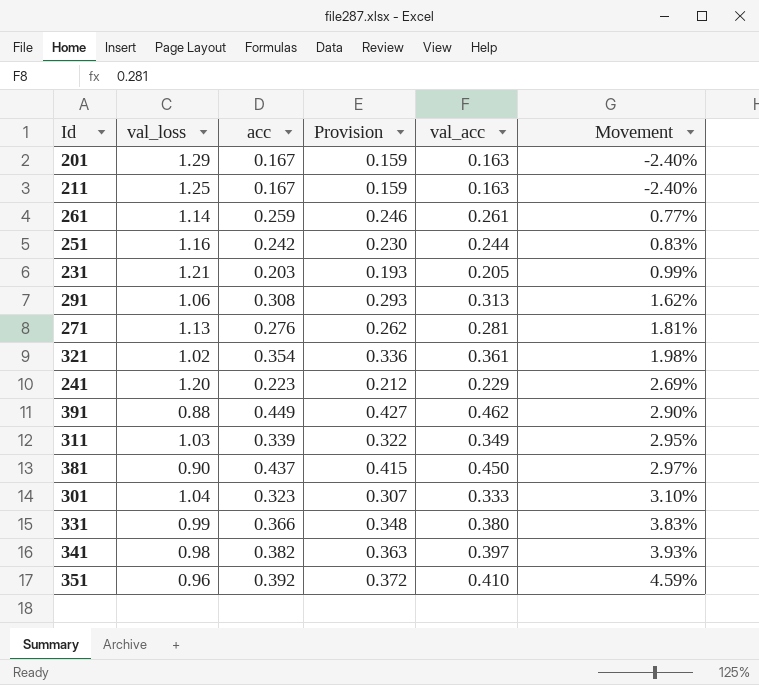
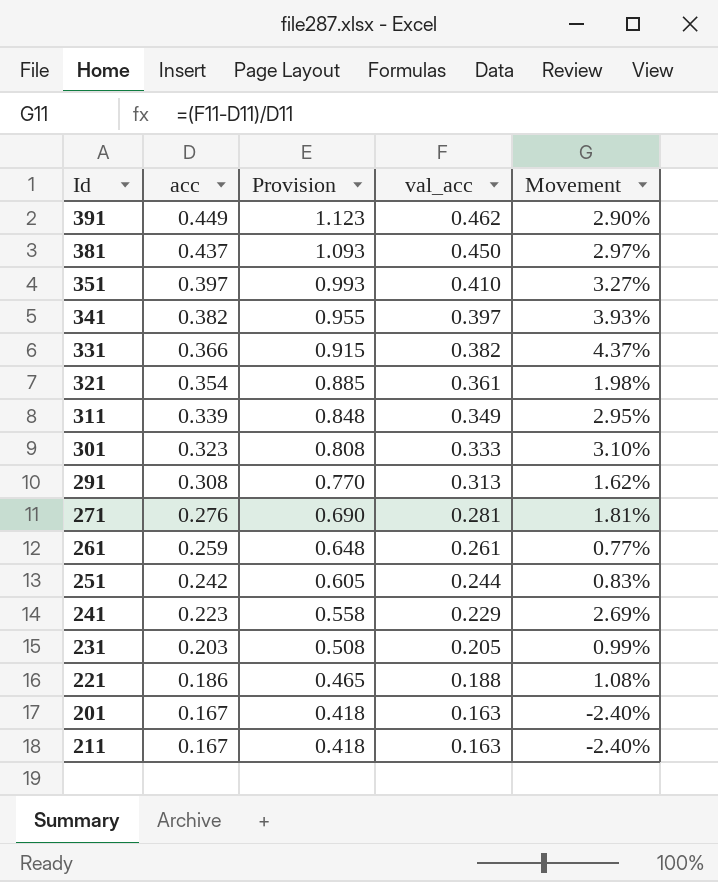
row order: Movement ascending -> acc descending
column val_loss | position: 2 -> none
column Provision | formula: [acc] * 0.95 -> [acc] * 2.5
351 | acc: 0.392 -> 0.397
351 | Movement: 4.59% -> 3.27%
331 | val_acc: 0.380 -> 0.382
331 | Movement: 3.83% -> 4.37%
row 221: none -> 0.186 | 0.465 | 0.188 | 1.08%

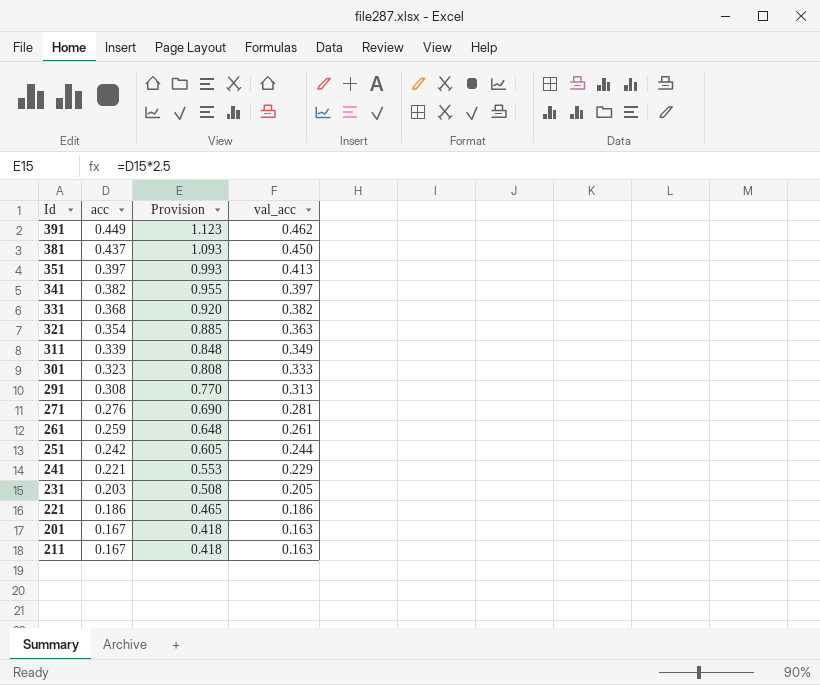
column Movement | formula: ([val_acc] - [acc]) / [acc] -> none
351 | val_acc: 0.410 -> 0.413
331 | acc: 0.366 -> 0.368
331 | Provision: 0.915 -> 0.920
321 | val_acc: 0.361 -> 0.363
241 | acc: 0.223 -> 0.221
241 | Provision: 0.558 -> 0.553
221 | val_acc: 0.188 -> 0.186

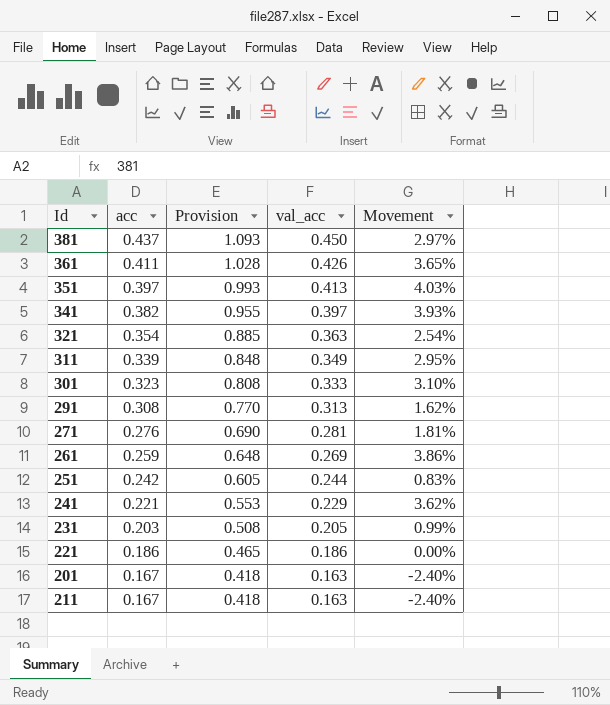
column Movement | formula: none -> ([val_acc] - [acc]) / [acc]
row 391: 0.449 | 1.123 | 0.462 -> none
row 331: 0.368 | 0.920 | 0.382 -> none
row 361: none -> 0.411 | 1.028 | 0.426 | 3.65%
261 | val_acc: 0.261 -> 0.269

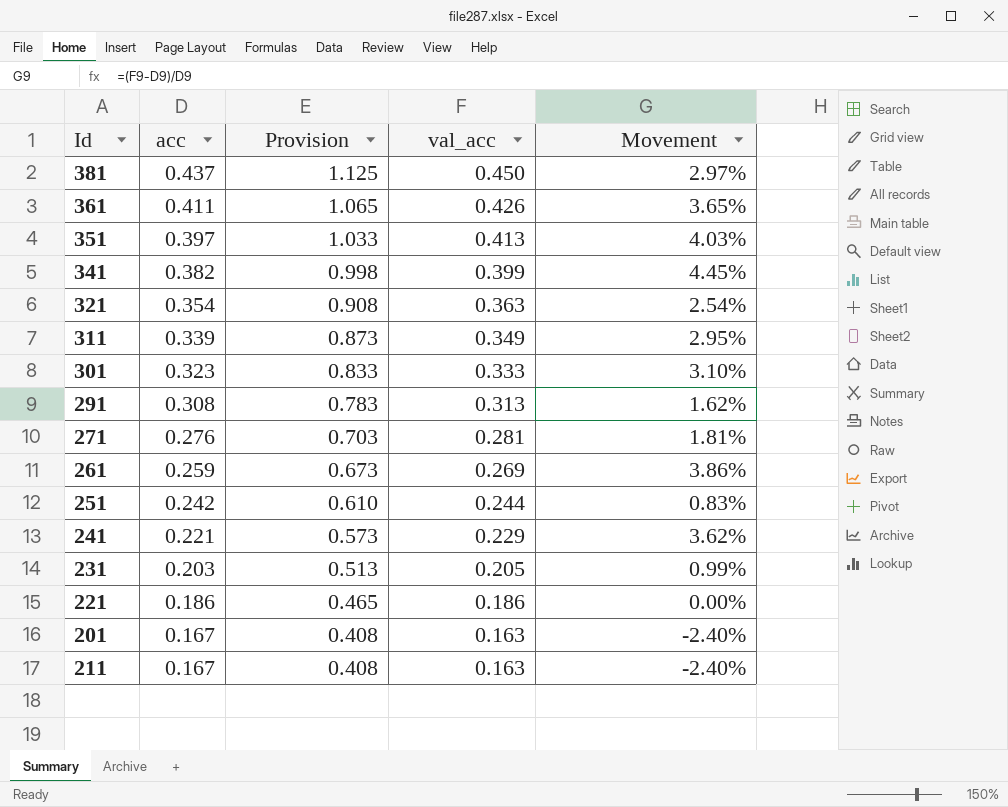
column Provision | formula: [acc] * 2.5 -> [val_acc] * 2.5
341 | val_acc: 0.397 -> 0.399
341 | Movement: 3.93% -> 4.45%

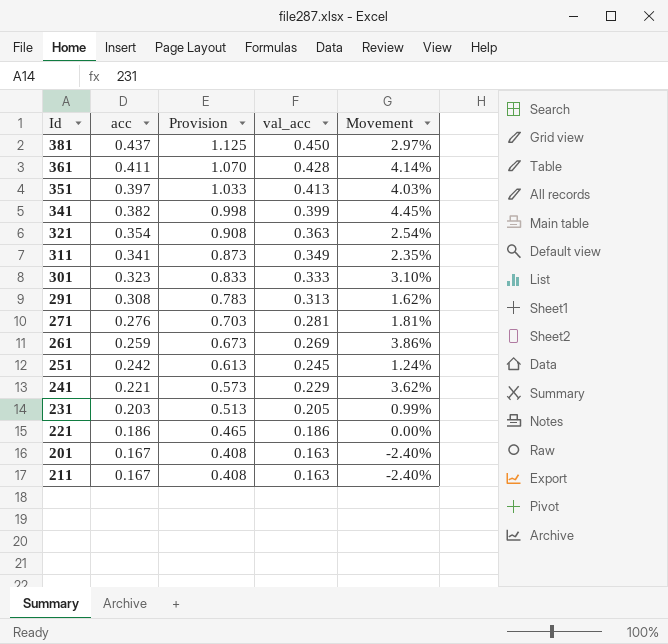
361 | Provision: 1.065 -> 1.070
361 | val_acc: 0.426 -> 0.428
361 | Movement: 3.65% -> 4.14%
311 | acc: 0.339 -> 0.341
311 | Movement: 2.95% -> 2.35%
251 | Provision: 0.610 -> 0.613
251 | val_acc: 0.244 -> 0.245
251 | Movement: 0.83% -> 1.24%

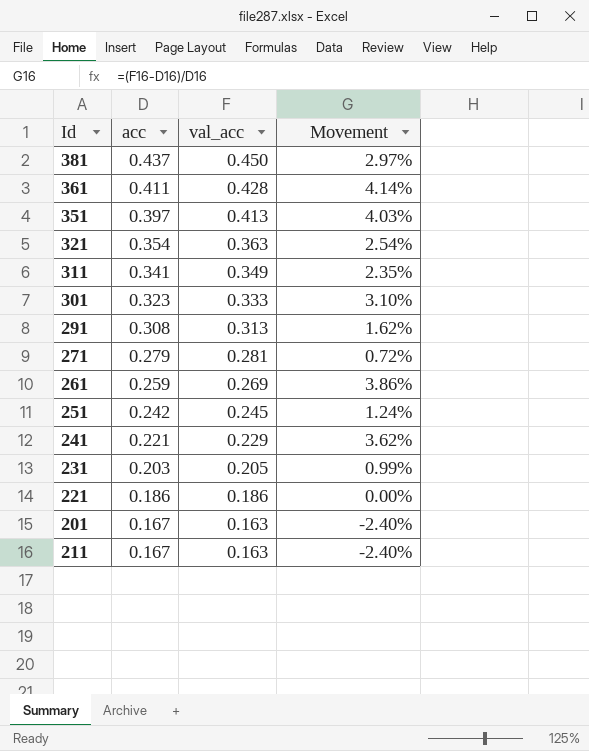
column Provision | formula: [val_acc] * 2.5 -> none
row 341: 0.382 | 0.998 | 0.399 | 4.45% -> none
271 | acc: 0.276 -> 0.279
271 | Movement: 1.81% -> 0.72%

